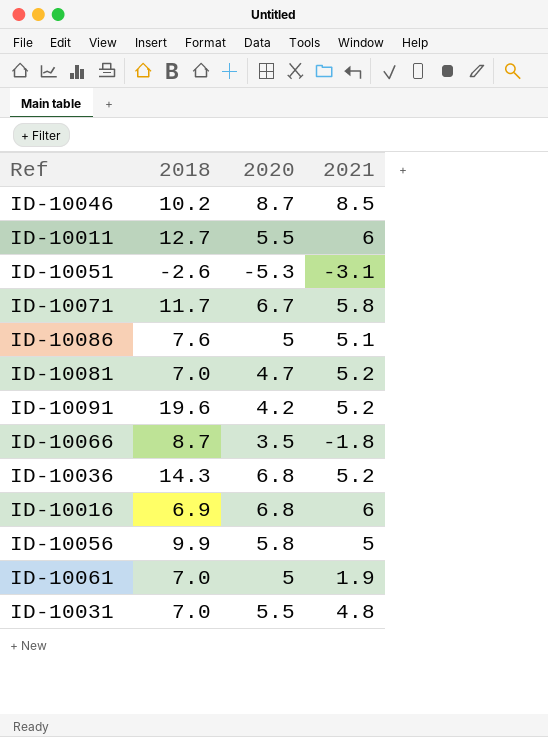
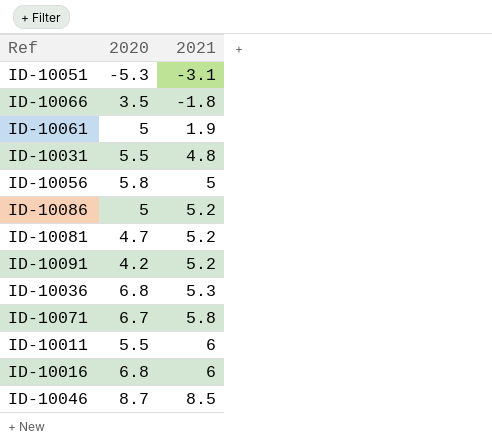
row order: none -> 2021 ascending
column 2018 | position: 2 -> none
ID-10086 | 2021: 5.1 -> 5.2
ID-10036 | 2021: 5.2 -> 5.3

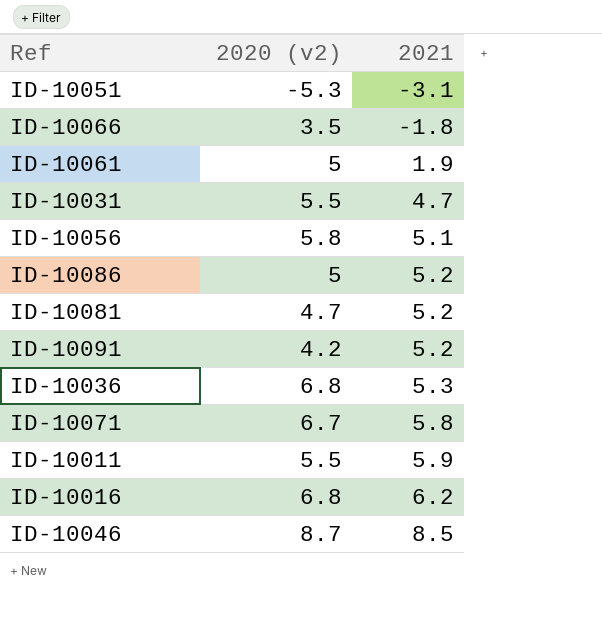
column name: 2020 -> 2020 (v2)
ID-10031 | 2021: 4.8 -> 4.7
ID-10056 | 2021: 5 -> 5.1
ID-10011 | 2021: 6 -> 5.9
ID-10016 | 2021: 6 -> 6.2

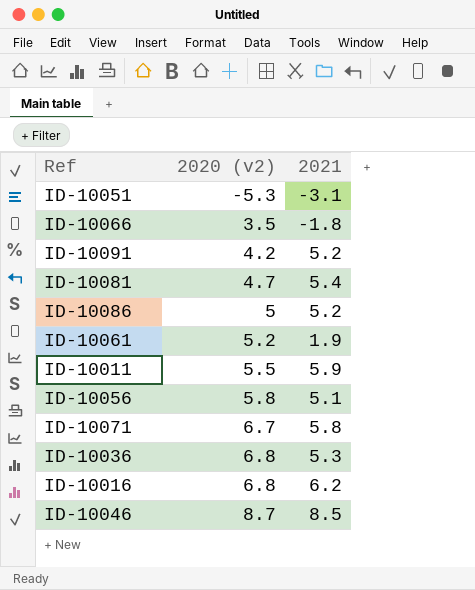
row order: 2021 ascending -> 2020 (v2) ascending
row ID-10031: 5.5 | 4.7 -> none
ID-10081 | 2021: 5.2 -> 5.4
ID-10061 | 2020 (v2): 5 -> 5.2

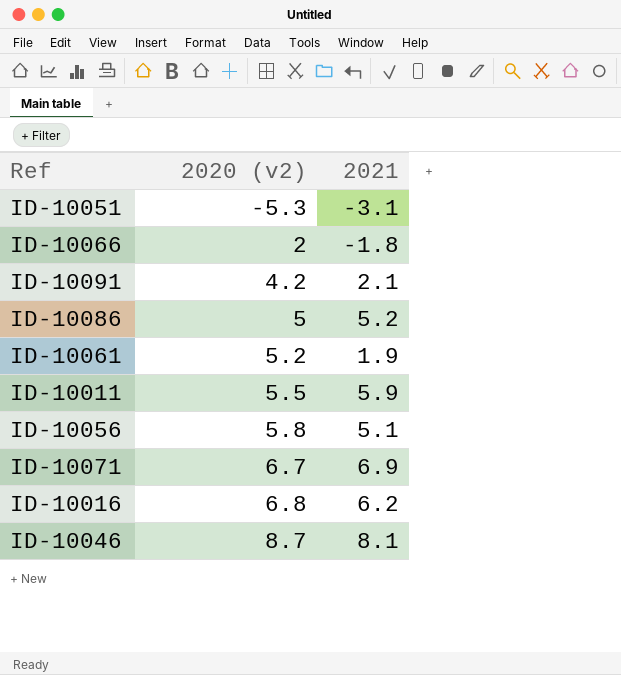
row ID-10081: 4.7 | 5.4 -> none
row ID-10036: 6.8 | 5.3 -> none
ID-10066 | 2020 (v2): 3.5 -> 2
ID-10091 | 2021: 5.2 -> 2.1
ID-10071 | 2021: 5.8 -> 6.9
ID-10046 | 2021: 8.5 -> 8.1

